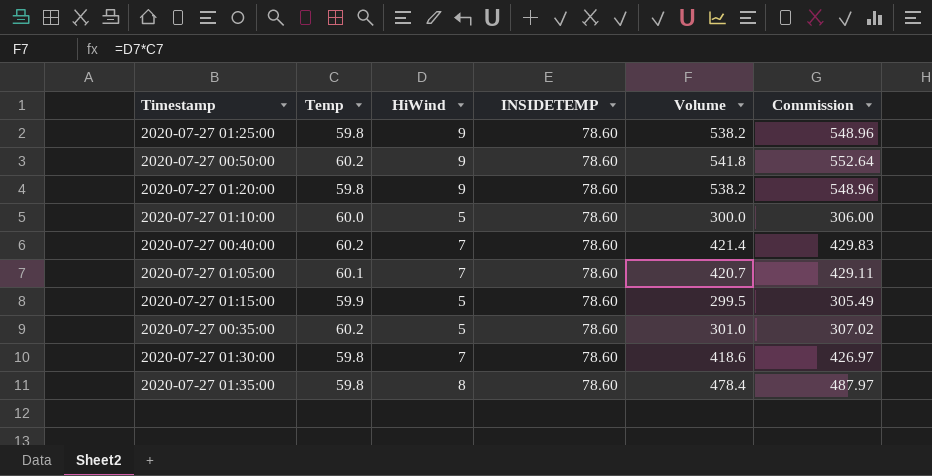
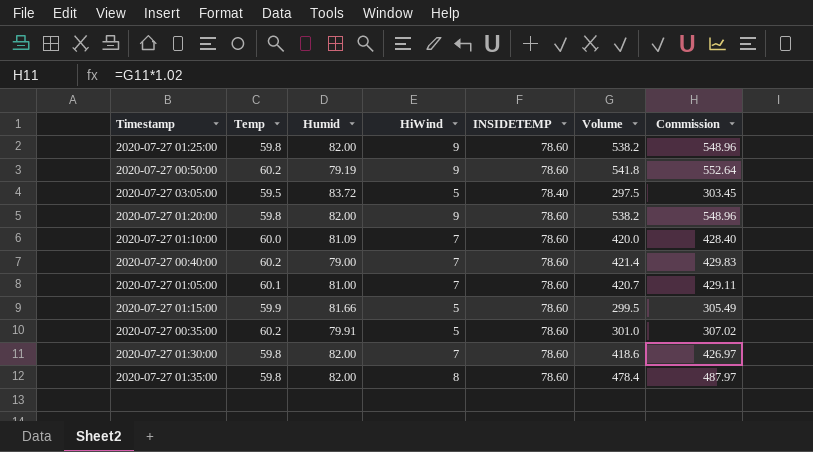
column Humid | position: none -> 3
row 2020-07-27 03:05:00: none -> 59.5 | 83.72 | 5 | 78.40 | 297.5 | 303.45
2020-07-27 01:10:00 | HiWind: 5 -> 7
2020-07-27 01:10:00 | Volume: 300.0 -> 420.0
2020-07-27 01:10:00 | Commission: 306.00 -> 428.40

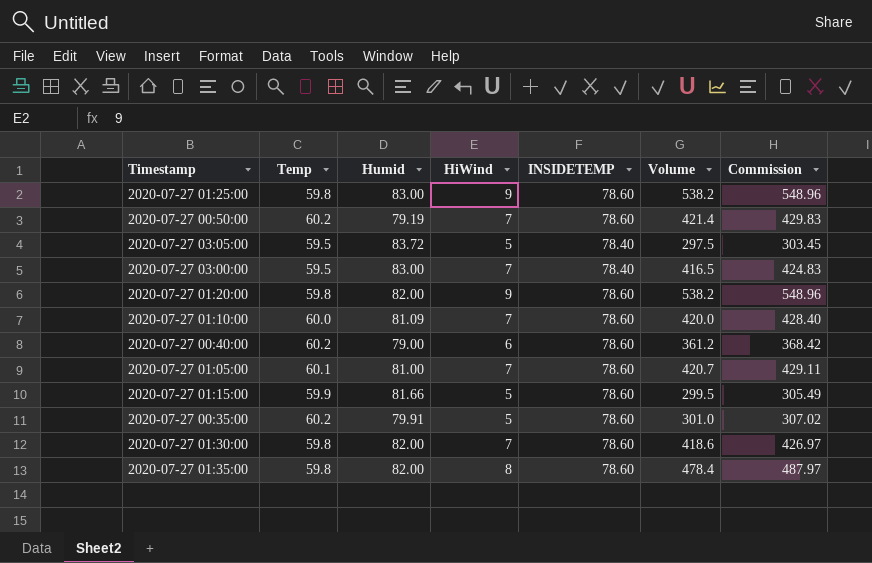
2020-07-27 01:25:00 | Humid: 82.00 -> 83.00
2020-07-27 00:50:00 | HiWind: 9 -> 7
2020-07-27 00:50:00 | Volume: 541.8 -> 421.4
2020-07-27 00:50:00 | Commission: 552.64 -> 429.83
row 2020-07-27 03:00:00: none -> 59.5 | 83.00 | 7 | 78.40 | 416.5 | 424.83
2020-07-27 00:40:00 | HiWind: 7 -> 6
2020-07-27 00:40:00 | Volume: 421.4 -> 361.2
2020-07-27 00:40:00 | Commission: 429.83 -> 368.42

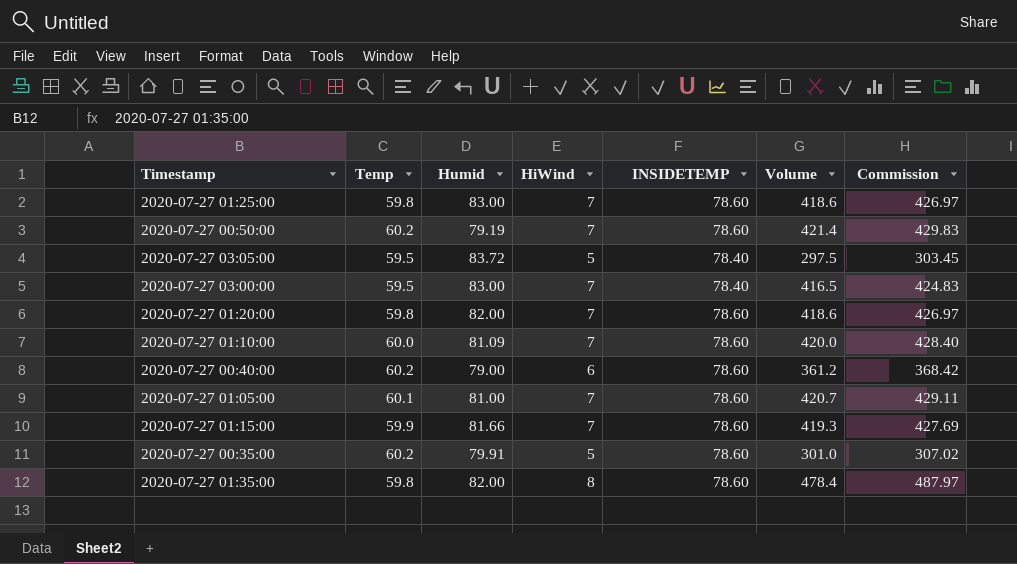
row 2020-07-27 01:30:00: 59.8 | 82.00 | 7 | 78.60 | 418.6 | 426.97 -> none
2020-07-27 01:25:00 | HiWind: 9 -> 7
2020-07-27 01:25:00 | Volume: 538.2 -> 418.6
2020-07-27 01:25:00 | Commission: 548.96 -> 426.97
2020-07-27 01:20:00 | HiWind: 9 -> 7
2020-07-27 01:20:00 | Volume: 538.2 -> 418.6
2020-07-27 01:20:00 | Commission: 548.96 -> 426.97
2020-07-27 01:15:00 | HiWind: 5 -> 7
2020-07-27 01:15:00 | Volume: 299.5 -> 419.3
2020-07-27 01:15:00 | Commission: 305.49 -> 427.69

